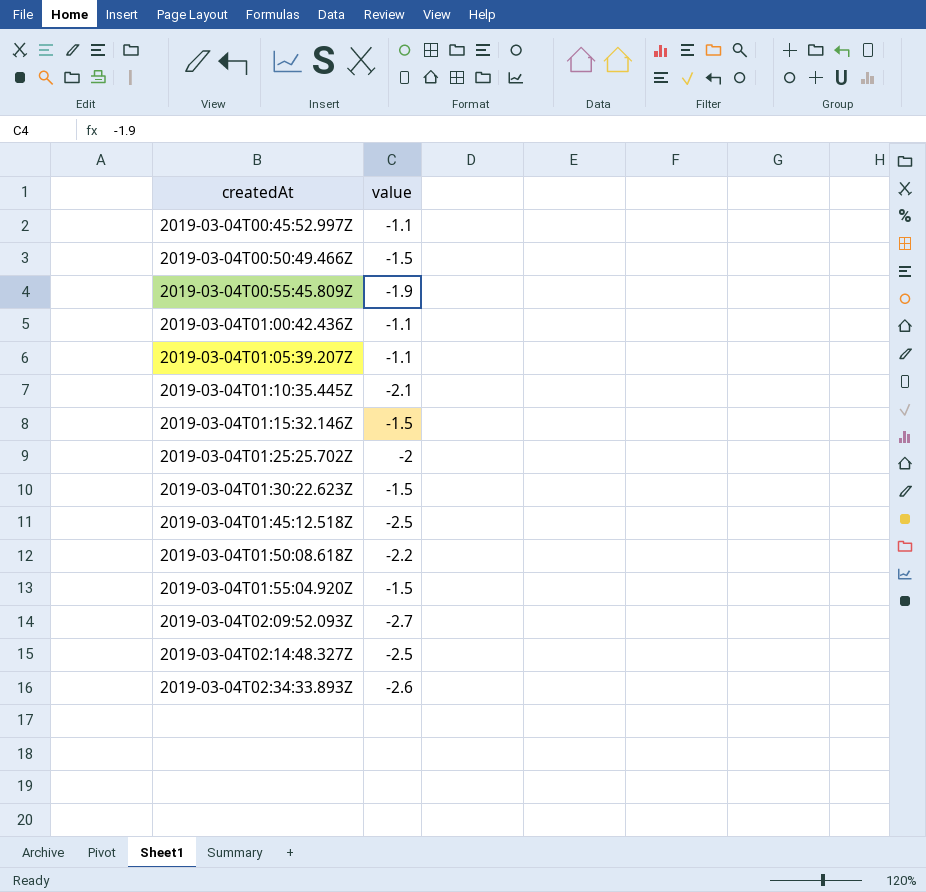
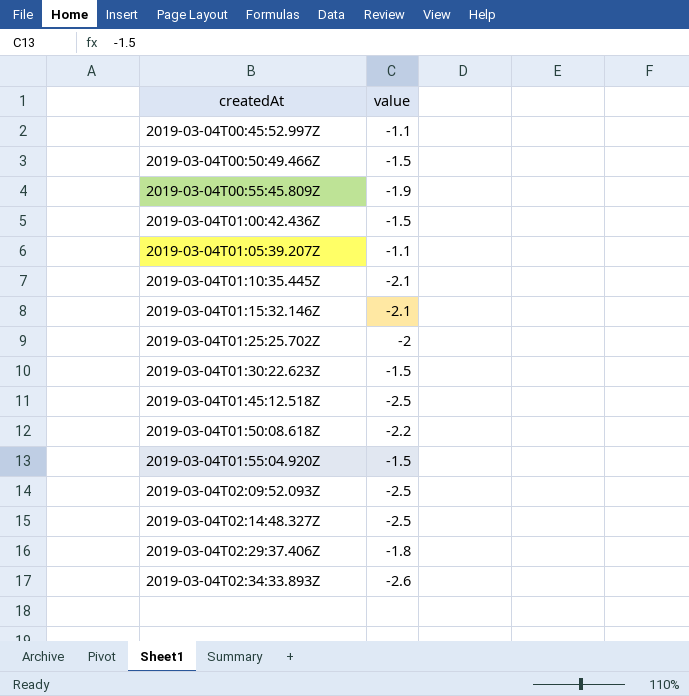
2019-03-04T01:00:42.436Z | value: -1.1 -> -1.5
2019-03-04T01:15:32.146Z | value: -1.5 -> -2.1
2019-03-04T02:09:52.093Z | value: -2.7 -> -2.5
row 2019-03-04T02:29:37.406Z: none -> -1.8

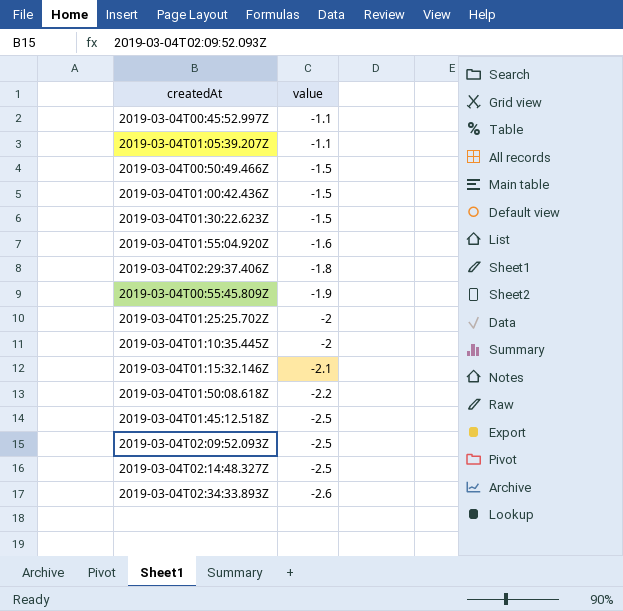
row order: createdAt ascending -> value descending
2019-03-04T01:55:04.920Z | value: -1.5 -> -1.6
2019-03-04T01:10:35.445Z | value: -2.1 -> -2

